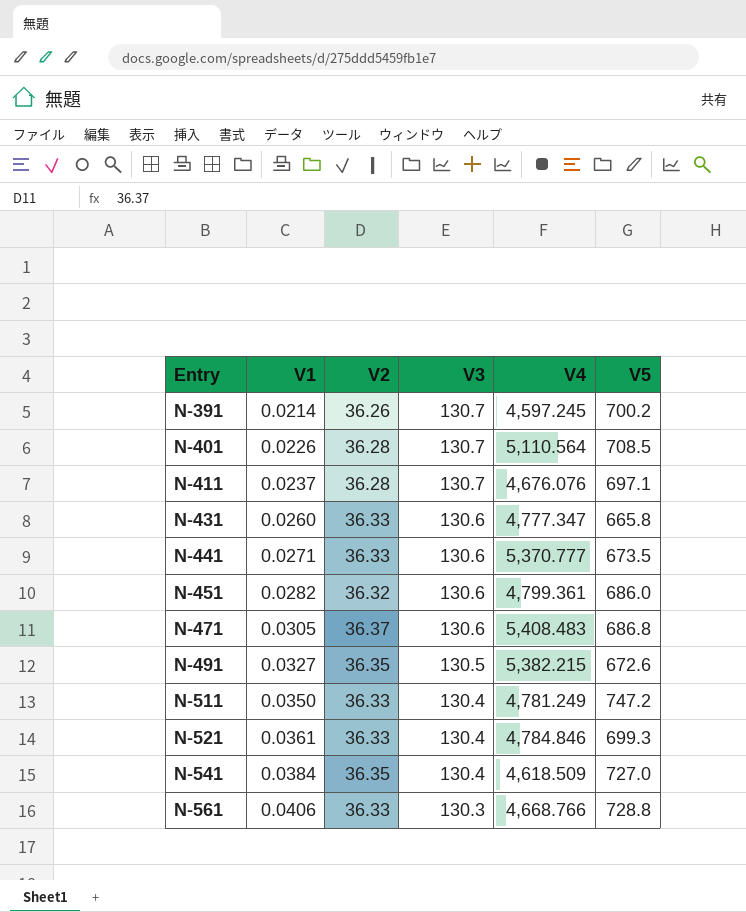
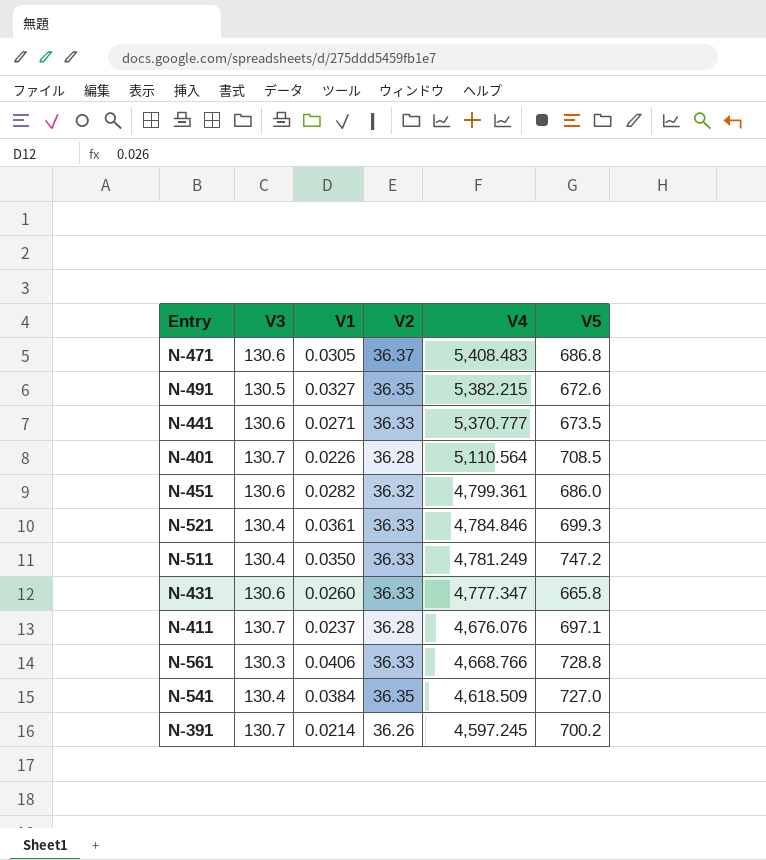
row order: Entry ascending -> V4 descending
column V3 | position: 4 -> 2

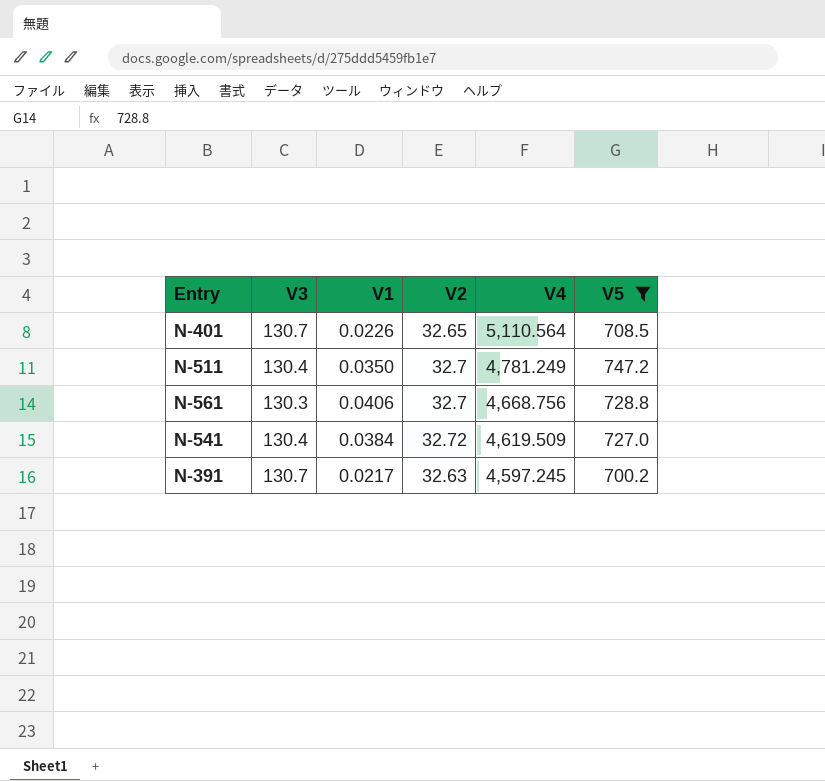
filter: none -> V5 >= 700.2
N-401 | V2: 36.28 -> 32.65
N-511 | V2: 36.33 -> 32.7
N-561 | V2: 36.33 -> 32.7
N-561 | V4: 4,668.766 -> 4,668.756
N-541 | V2: 36.35 -> 32.72
N-541 | V4: 4,618.509 -> 4,619.509
N-391 | V1: 0.0214 -> 0.0217
N-391 | V2: 36.26 -> 32.63

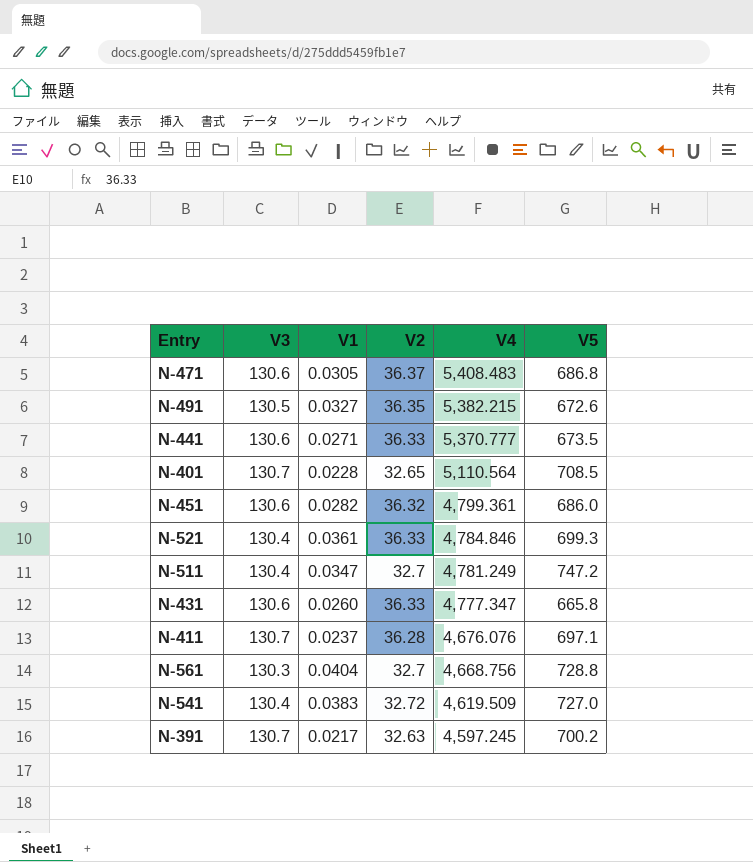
filter: V5 >= 700.2 -> none
N-401 | V1: 0.0226 -> 0.0228
N-511 | V1: 0.0350 -> 0.0347
N-561 | V1: 0.0406 -> 0.0404
N-541 | V1: 0.0384 -> 0.0383

